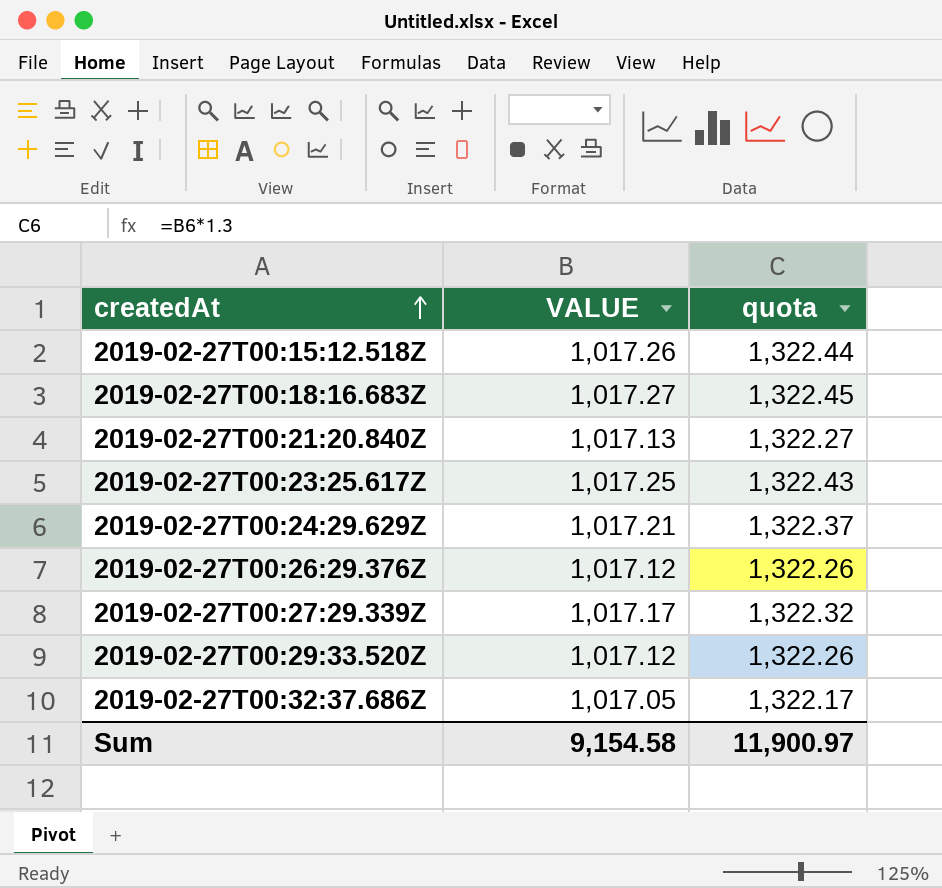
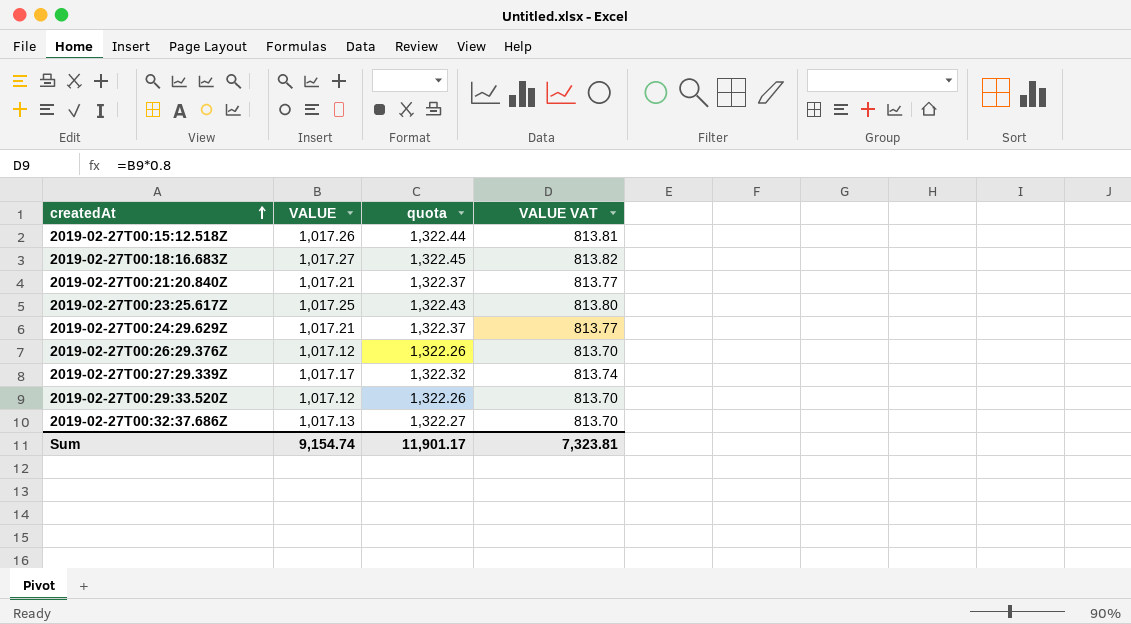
column VALUE VAT | formula: none -> [VALUE] * 0.8
2019-02-27T00:21:20.840Z | VALUE: 1,017.13 -> 1,017.21
2019-02-27T00:21:20.840Z | quota: 1,322.27 -> 1,322.37
2019-02-27T00:32:37.686Z | VALUE: 1,017.05 -> 1,017.13
2019-02-27T00:32:37.686Z | quota: 1,322.17 -> 1,322.27
Sum | VALUE: 9,154.58 -> 9,154.74
Sum | quota: 11,900.97 -> 11,901.17

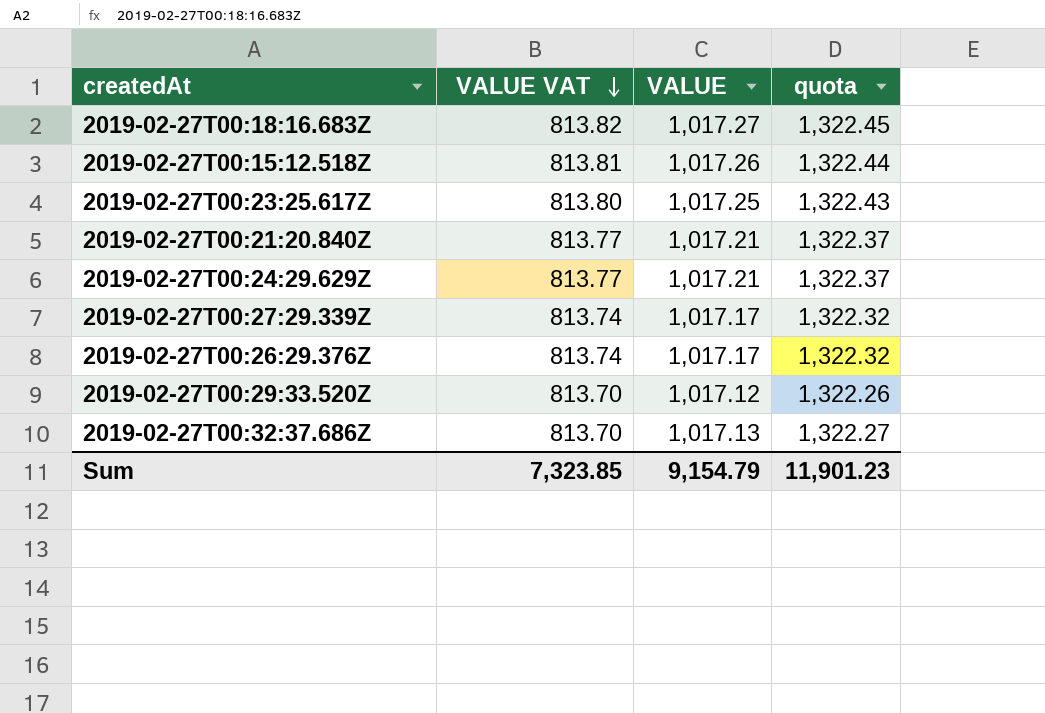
row order: createdAt ascending -> VALUE VAT descending
column VALUE VAT | position: 4 -> 2
2019-02-27T00:26:29.376Z | VALUE VAT: 813.70 -> 813.74
2019-02-27T00:26:29.376Z | VALUE: 1,017.12 -> 1,017.17
2019-02-27T00:26:29.376Z | quota: 1,322.26 -> 1,322.32
Sum | VALUE VAT: 7,323.81 -> 7,323.85
Sum | VALUE: 9,154.74 -> 9,154.79
Sum | quota: 11,901.17 -> 11,901.23

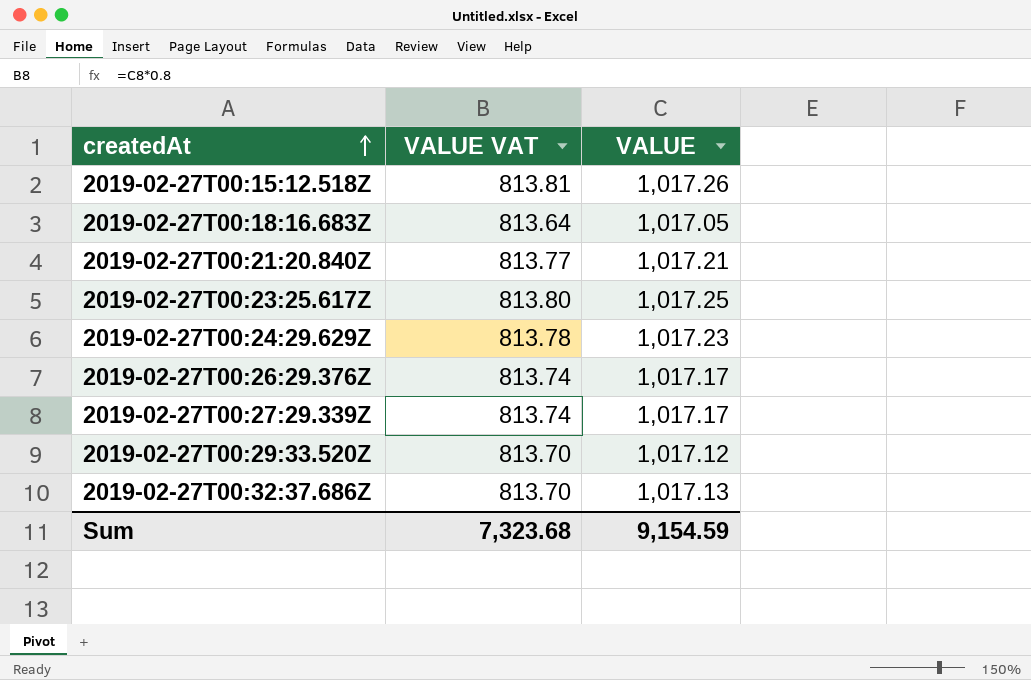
row order: VALUE VAT descending -> createdAt ascending
column quota | formula: [VALUE] * 1.3 -> none
2019-02-27T00:18:16.683Z | VALUE VAT: 813.82 -> 813.64
2019-02-27T00:18:16.683Z | VALUE: 1,017.27 -> 1,017.05
2019-02-27T00:24:29.629Z | VALUE VAT: 813.77 -> 813.78
2019-02-27T00:24:29.629Z | VALUE: 1,017.21 -> 1,017.23
Sum | VALUE VAT: 7,323.85 -> 7,323.68
Sum | VALUE: 9,154.79 -> 9,154.59

